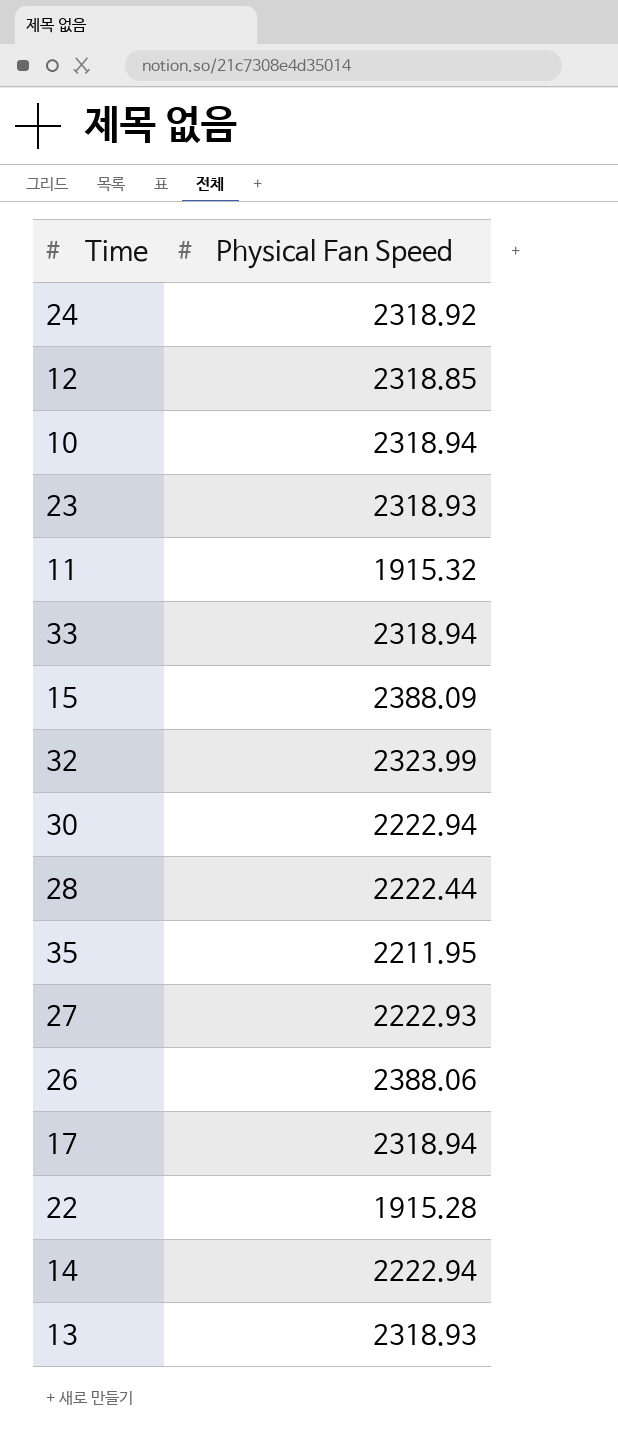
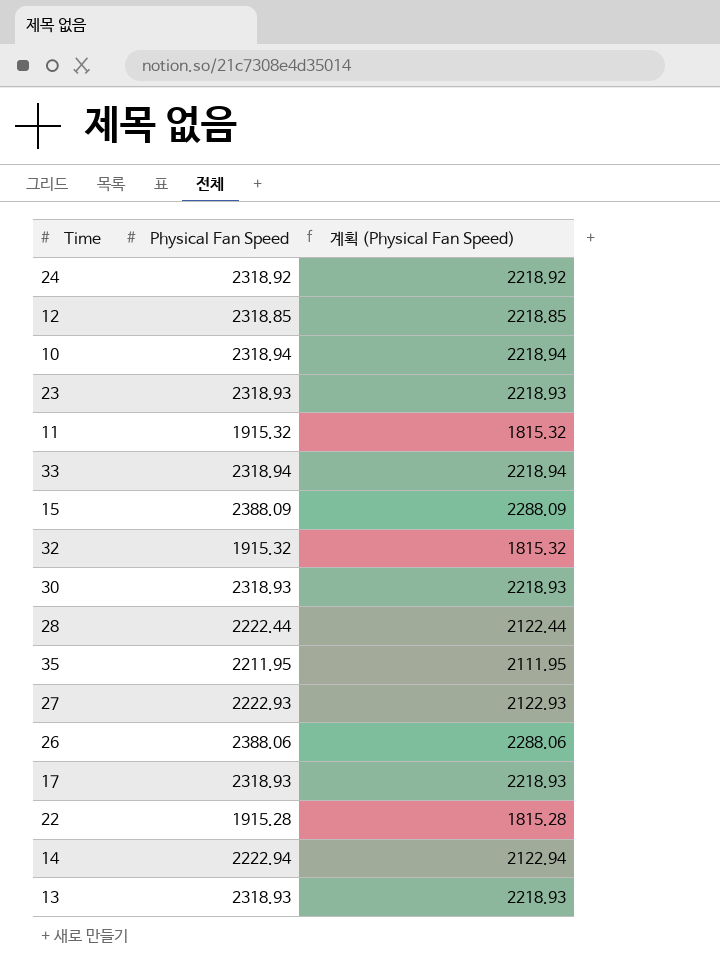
column 계획 (Physical Fan Speed) | formula: none -> [Physical Fan Speed] - 100
32 | Physical Fan Speed: 2323.99 -> 1915.32
30 | Physical Fan Speed: 2222.94 -> 2318.93
17 | Physical Fan Speed: 2318.94 -> 2318.93

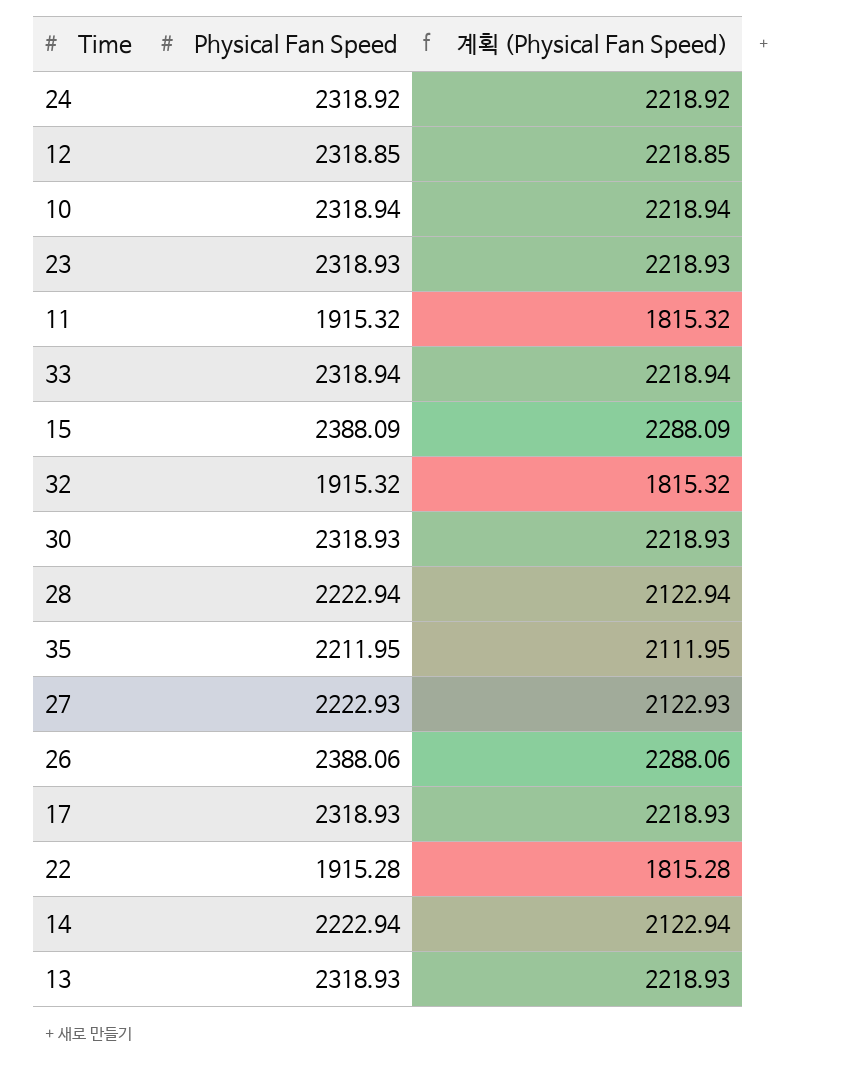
28 | Physical Fan Speed: 2222.44 -> 2222.94
28 | 계획 (Physical Fan Speed): 2122.44 -> 2122.94

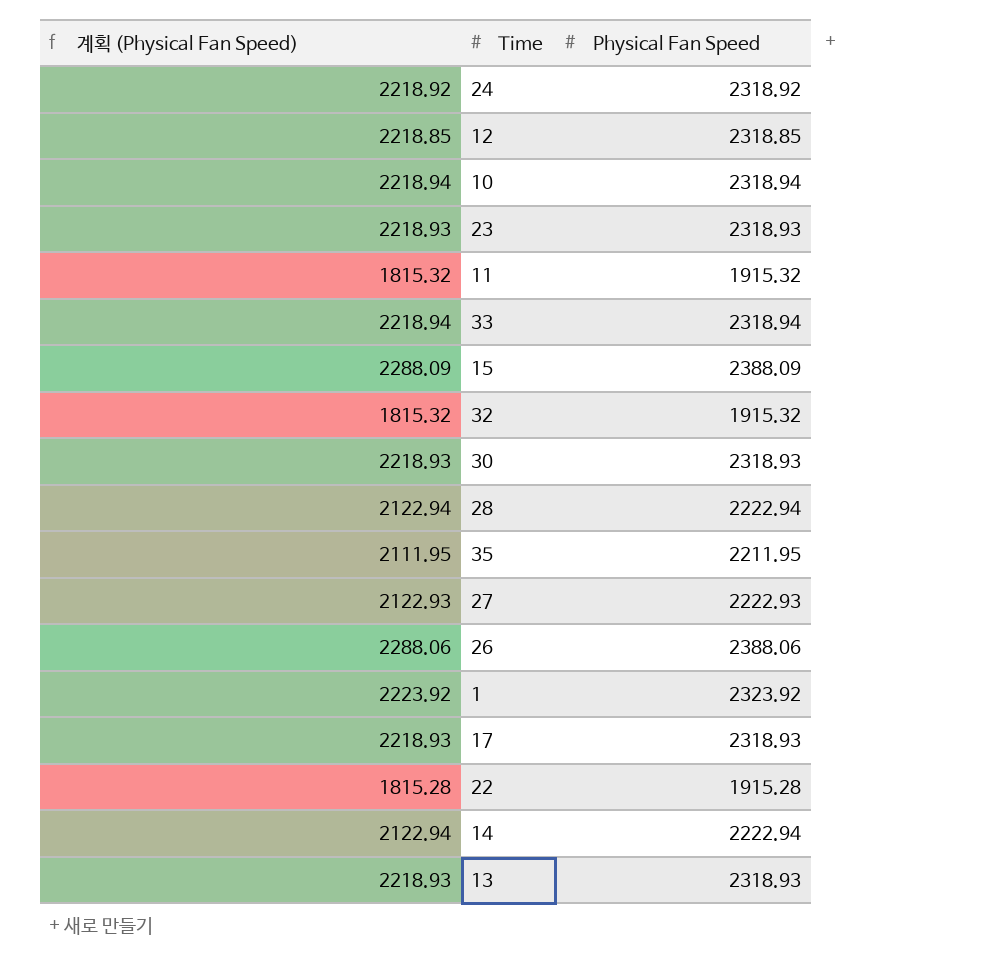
column 계획 (Physical Fan Speed) | position: 3 -> 1
row 1: none -> 2223.92 | 2323.92

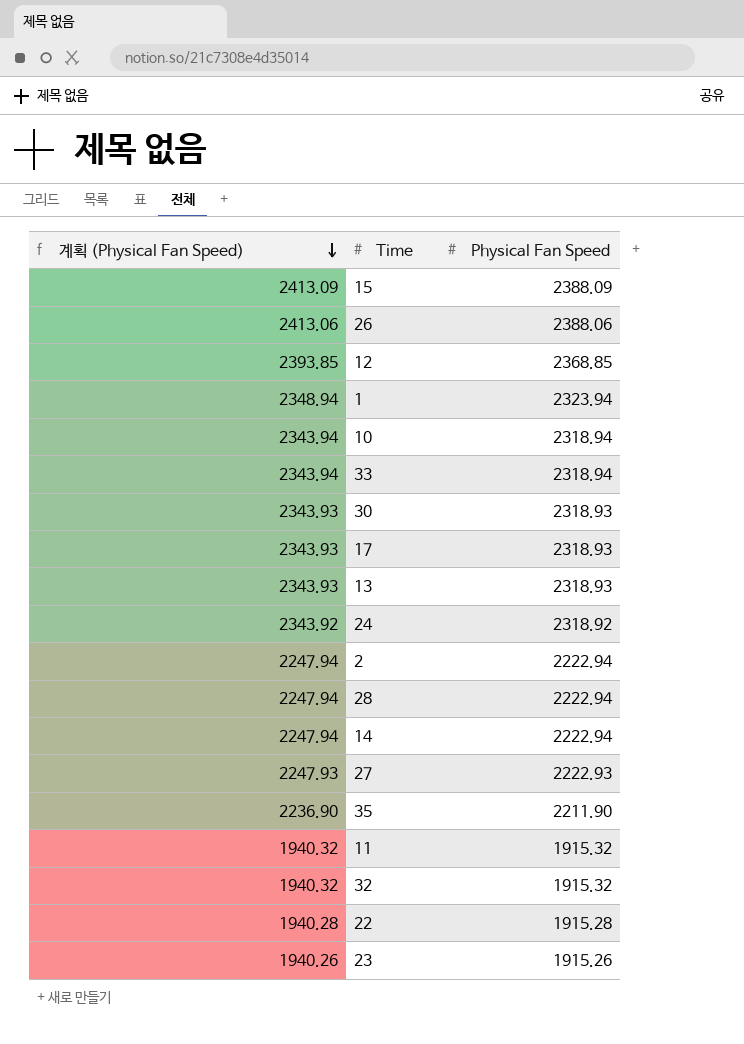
row order: none -> 계획 (Physical Fan Speed) descending
column 계획 (Physical Fan Speed) | formula: [Physical Fan Speed] - 100 -> [Physical Fan Speed] + 25
12 | Physical Fan Speed: 2318.85 -> 2368.85
1 | Physical Fan Speed: 2323.92 -> 2323.94
row 2: none -> 2247.94 | 2222.94
35 | Physical Fan Speed: 2211.95 -> 2211.90
23 | Physical Fan Speed: 2318.93 -> 1915.26

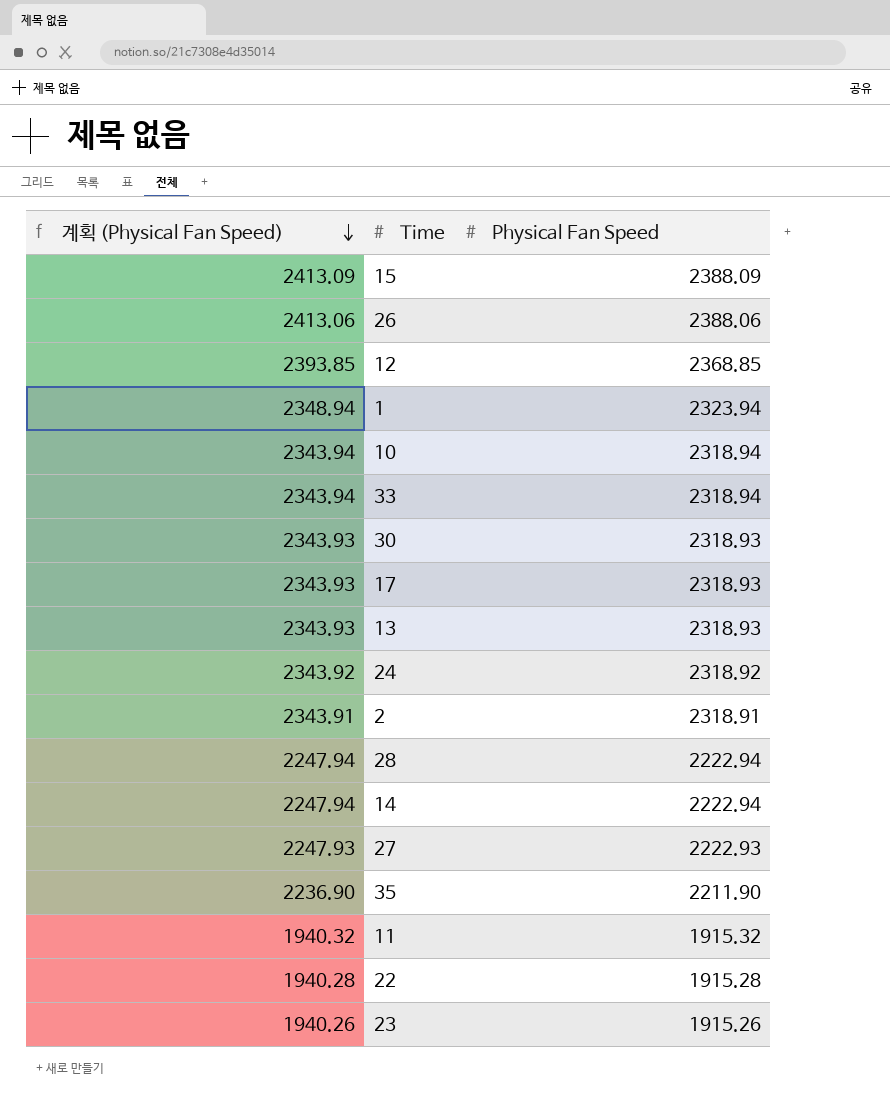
row 32: 1940.32 | 1915.32 -> none
2 | 계획 (Physical Fan Speed): 2247.94 -> 2343.91
2 | Physical Fan Speed: 2222.94 -> 2318.91

